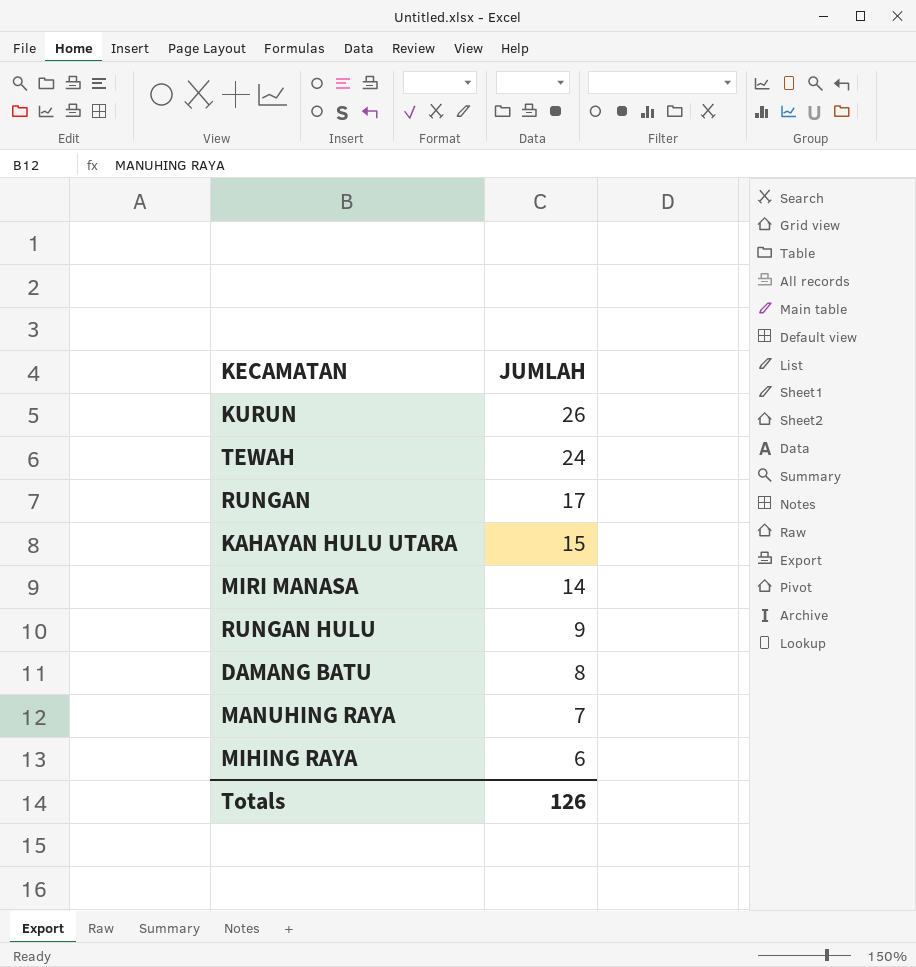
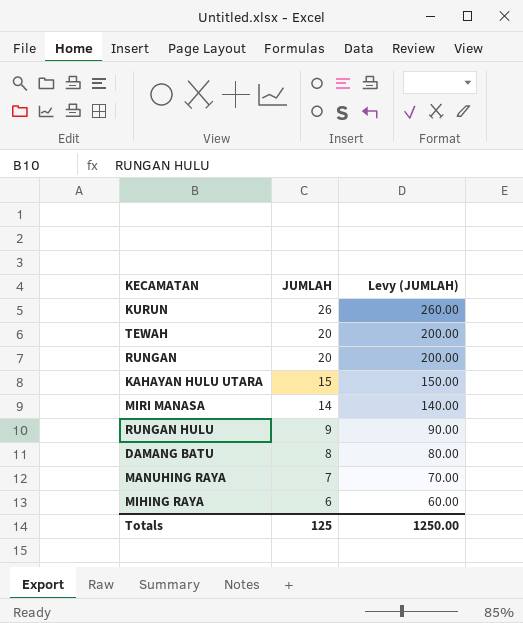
column Levy (JUMLAH) | formula: none -> [JUMLAH] * 10
TEWAH | JUMLAH: 24 -> 20
RUNGAN | JUMLAH: 17 -> 20
Totals | JUMLAH: 126 -> 125

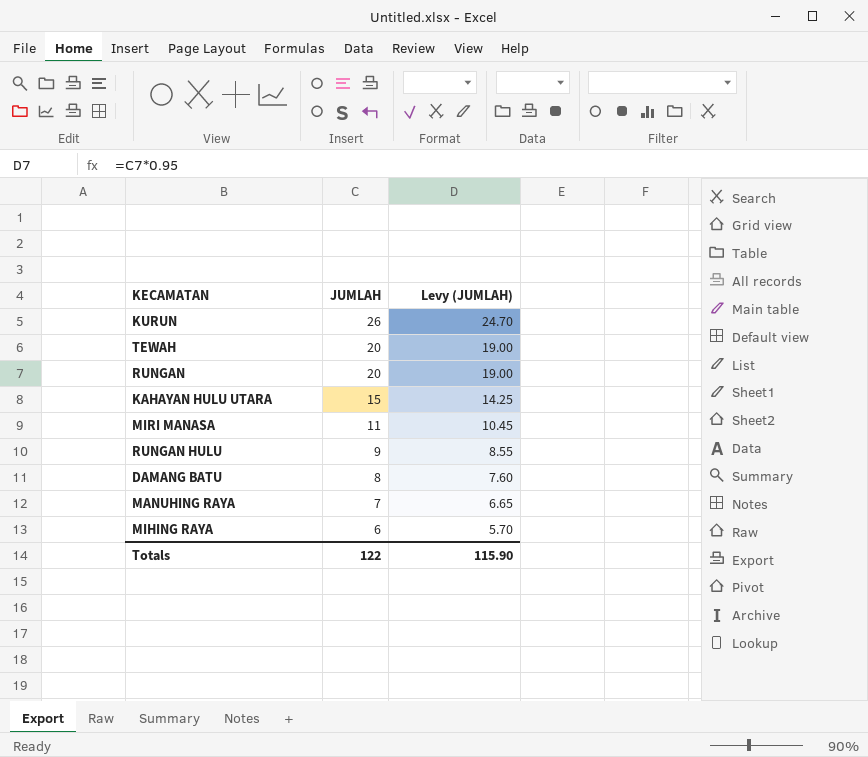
column Levy (JUMLAH) | formula: [JUMLAH] * 10 -> [JUMLAH] * 0.95
MIRI MANASA | JUMLAH: 14 -> 11
Totals | JUMLAH: 125 -> 122
Totals | Levy (JUMLAH): 1250.00 -> 115.90

